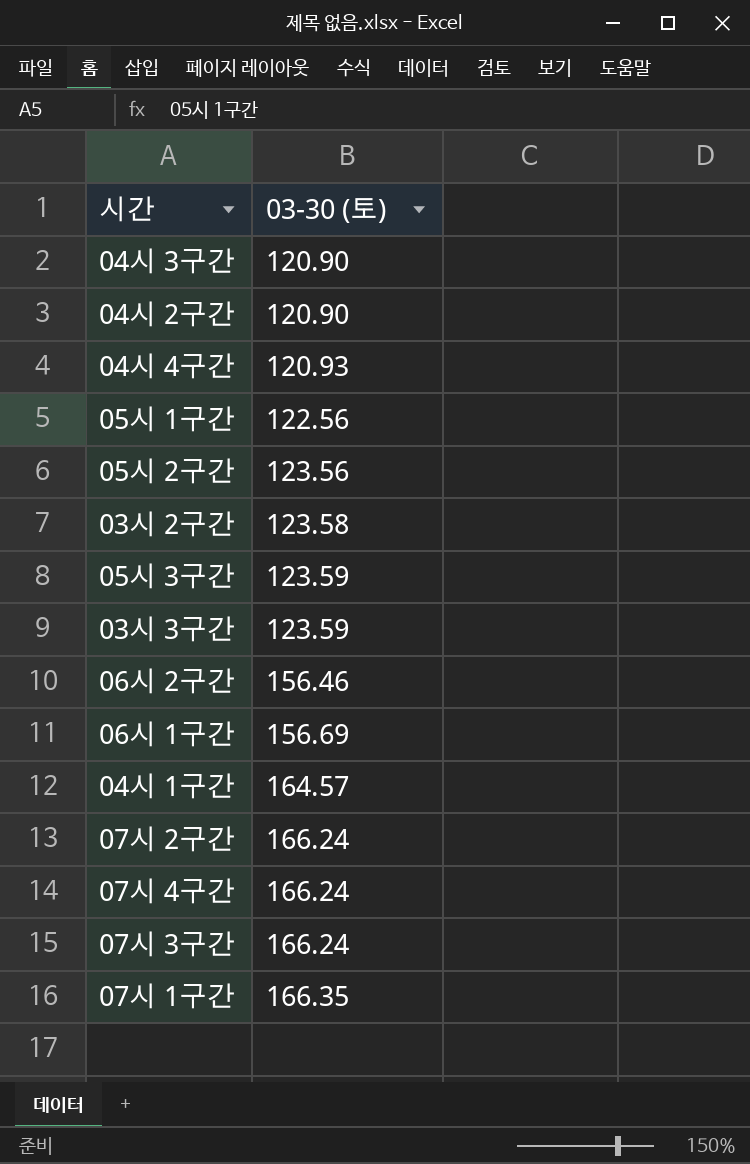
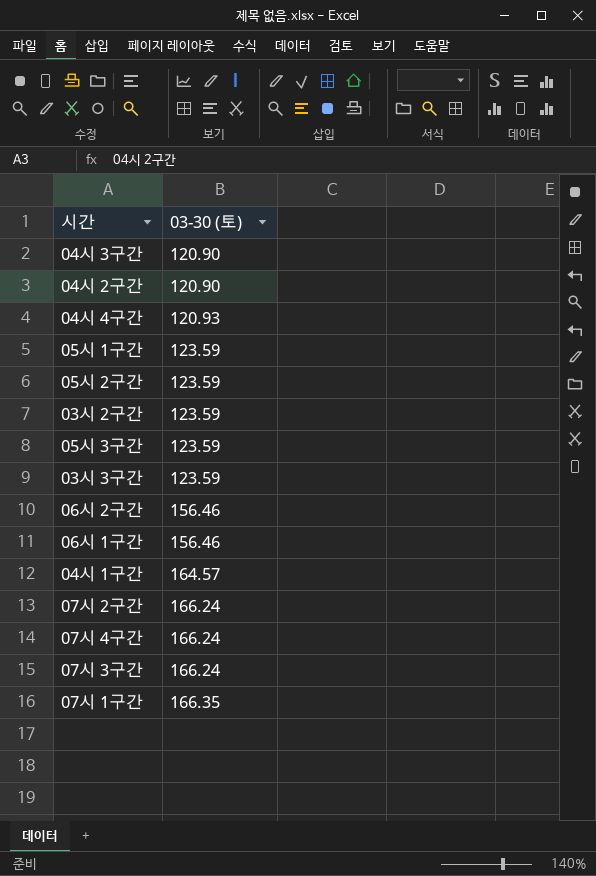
05시 1구간 | 03-30 (토): 122.56 -> 123.59
05시 2구간 | 03-30 (토): 123.56 -> 123.59
03시 2구간 | 03-30 (토): 123.58 -> 123.59
06시 1구간 | 03-30 (토): 156.69 -> 156.46

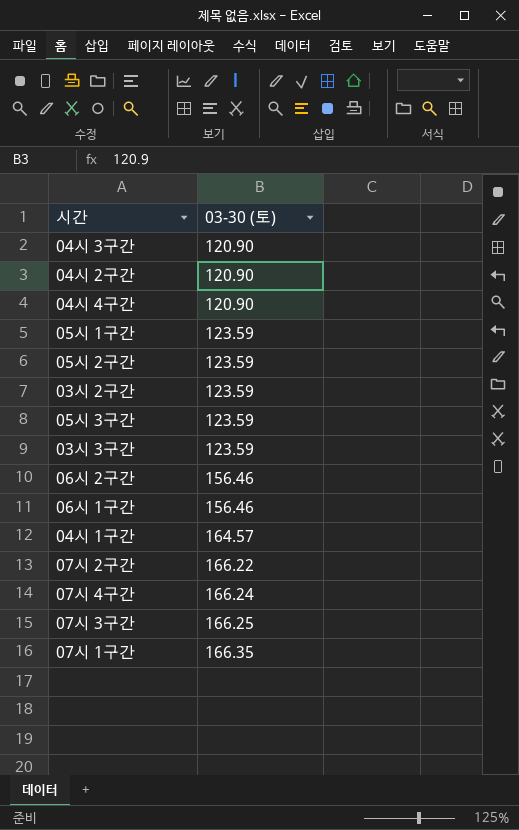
04시 4구간 | 03-30 (토): 120.93 -> 120.90
07시 2구간 | 03-30 (토): 166.24 -> 166.22
07시 3구간 | 03-30 (토): 166.24 -> 166.25

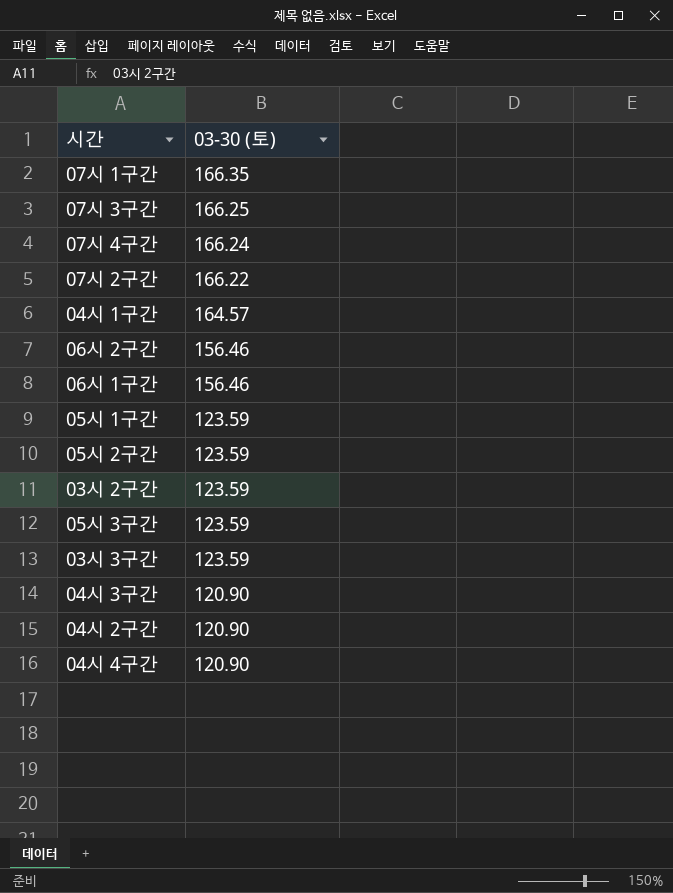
row order: 03-30 (토) ascending -> 03-30 (토) descending

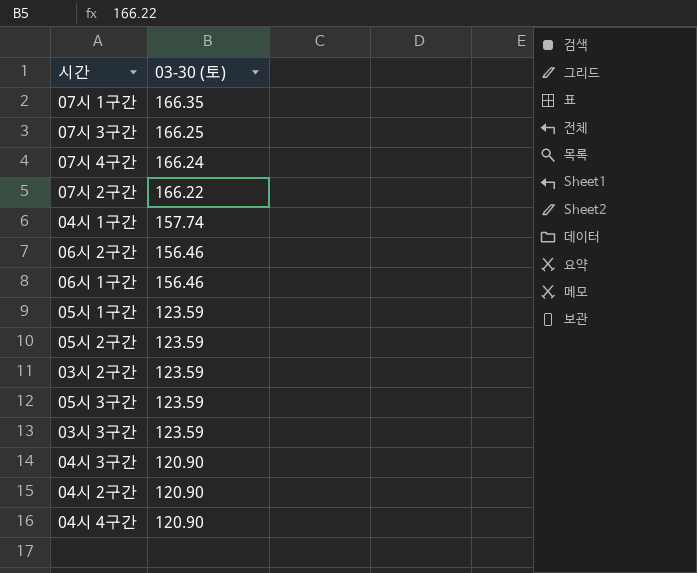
04시 1구간 | 03-30 (토): 164.57 -> 157.74

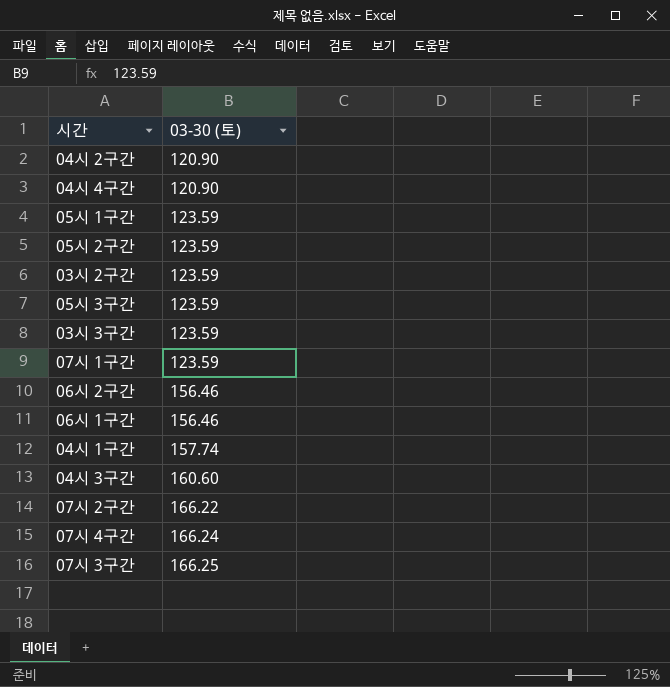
row order: 03-30 (토) descending -> 03-30 (토) ascending
07시 1구간 | 03-30 (토): 166.35 -> 123.59
04시 3구간 | 03-30 (토): 120.90 -> 160.60

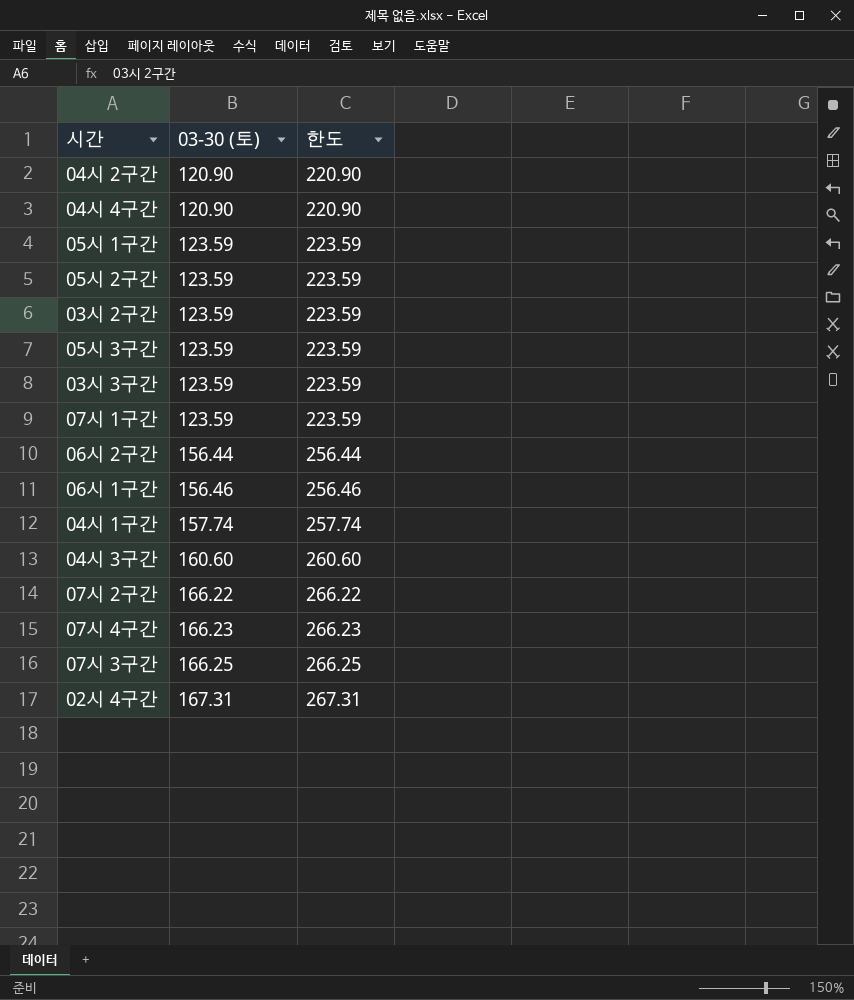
column 한도 | formula: none -> [03-30 (토)] + 100
06시 2구간 | 03-30 (토): 156.46 -> 156.44
07시 4구간 | 03-30 (토): 166.24 -> 166.23
row 02시 4구간: none -> 167.31 | 267.31

